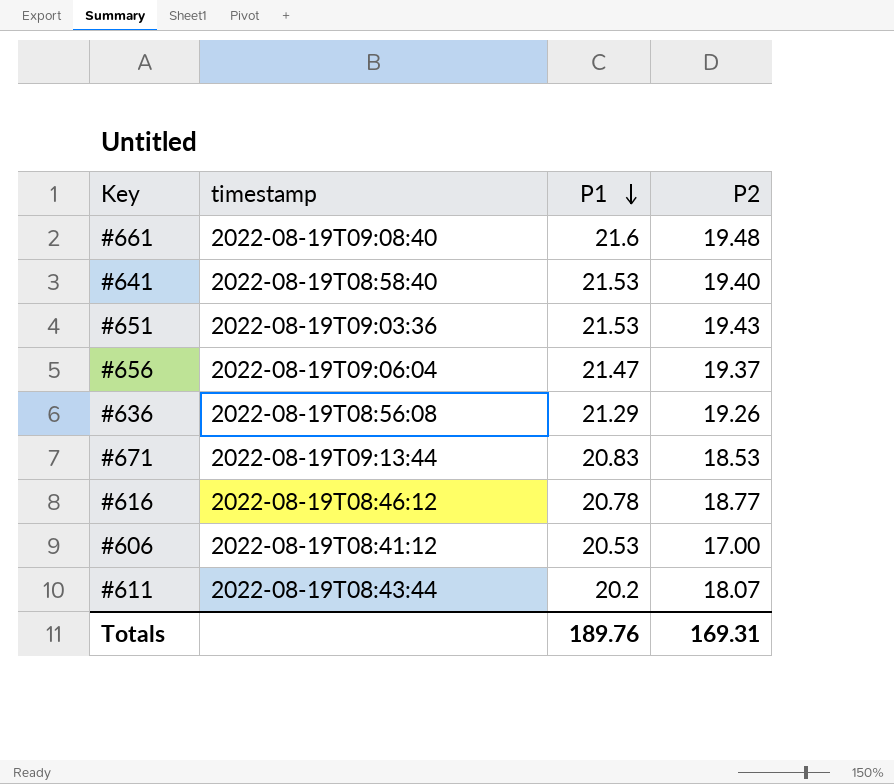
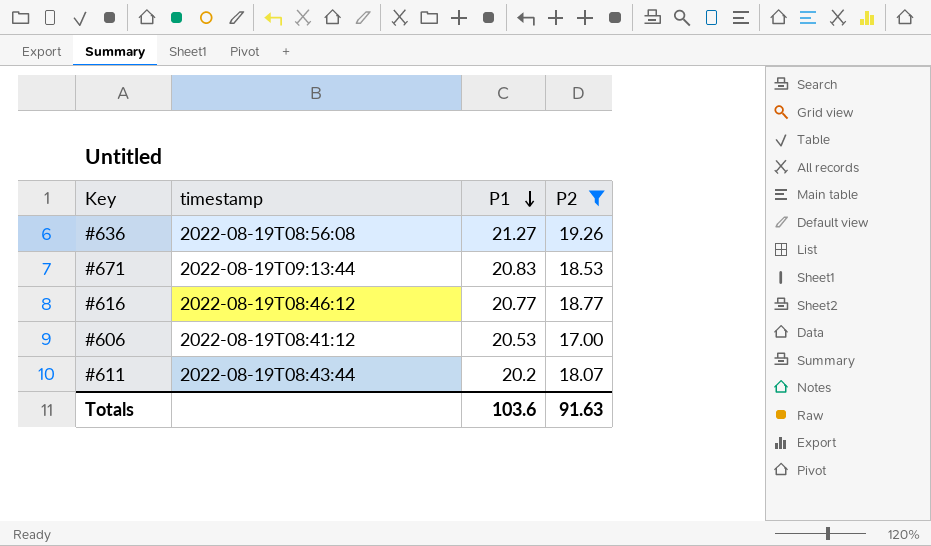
filter: none -> P2 <= 19.26
#636 | P1: 21.29 -> 21.27
#616 | P1: 20.78 -> 20.77
Totals | P1: 189.76 -> 103.6
Totals | P2: 169.31 -> 91.63

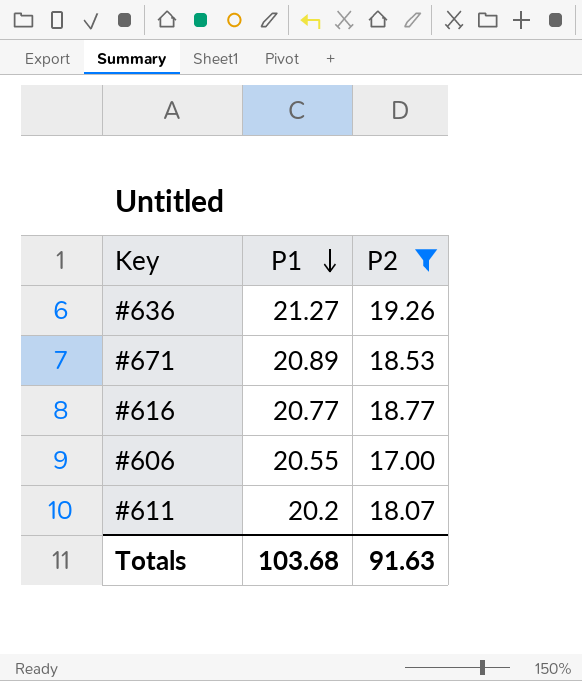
column timestamp | position: 2 -> none
#671 | P1: 20.83 -> 20.89
#606 | P1: 20.53 -> 20.55
Totals | P1: 103.6 -> 103.68

